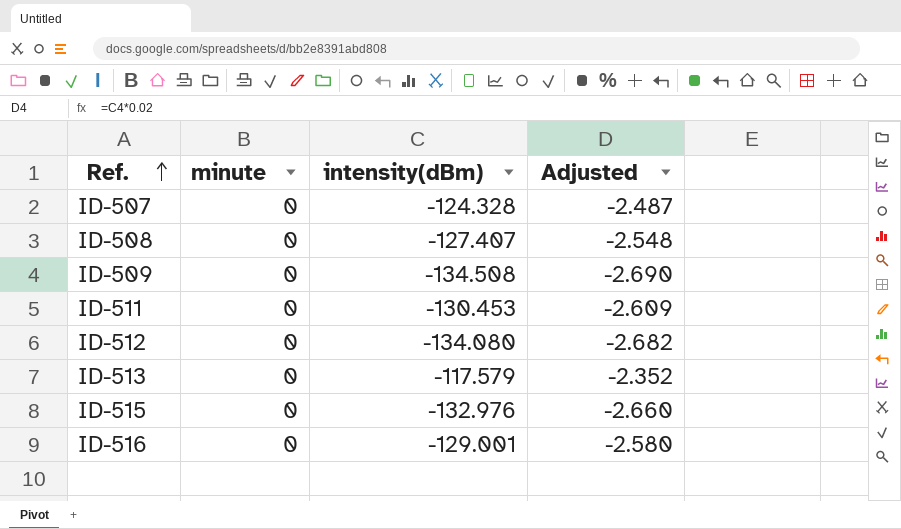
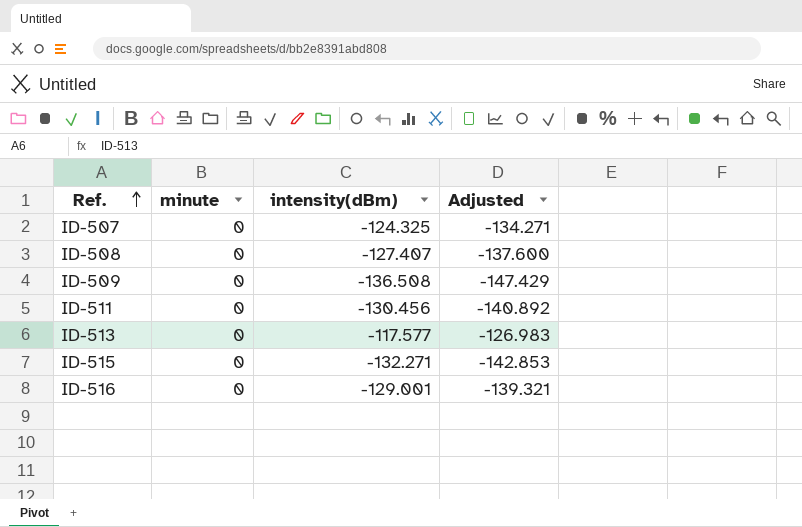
column Adjusted | formula: [intensity(dBm)] * 0.02 -> [intensity(dBm)] * 1.08
row ID-512: 0 | -134.080 | -2.682 -> none
ID-507 | intensity(dBm): -124.328 -> -124.325
ID-509 | intensity(dBm): -134.508 -> -136.508
ID-511 | intensity(dBm): -130.453 -> -130.456
ID-513 | intensity(dBm): -117.579 -> -117.577
ID-515 | intensity(dBm): -132.976 -> -132.271

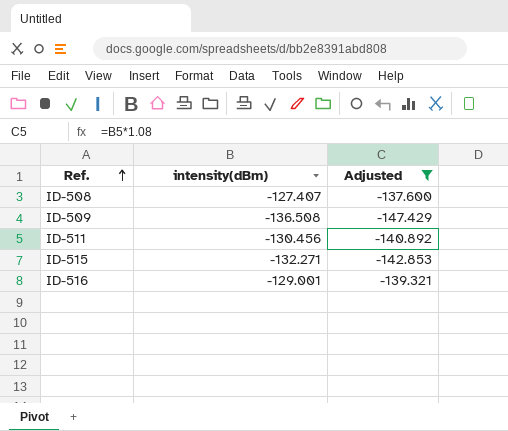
filter: none -> Adjusted <= -137.600
column minute | position: 2 -> none

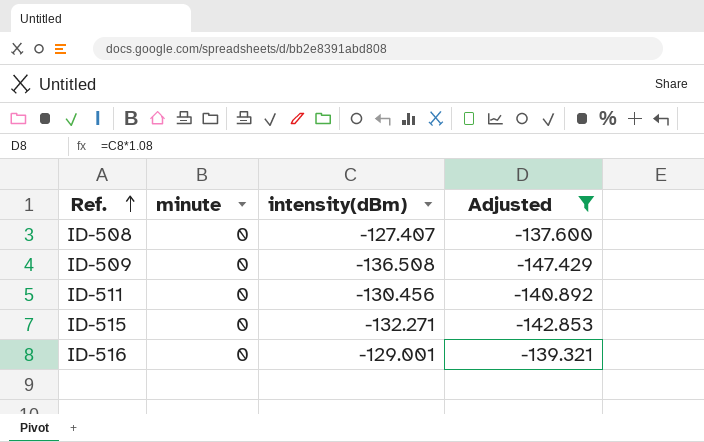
column minute | position: none -> 2

